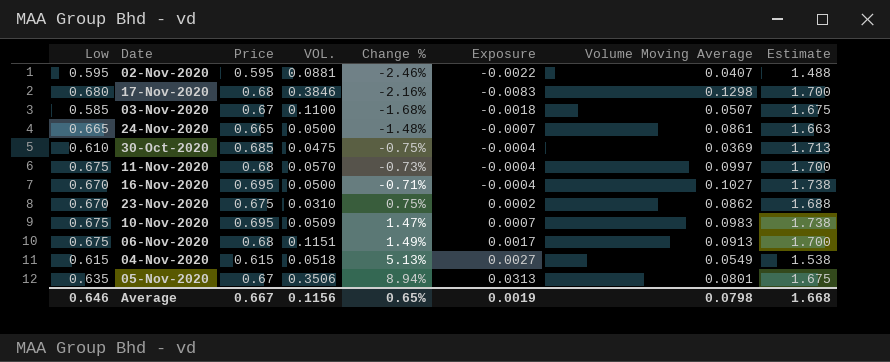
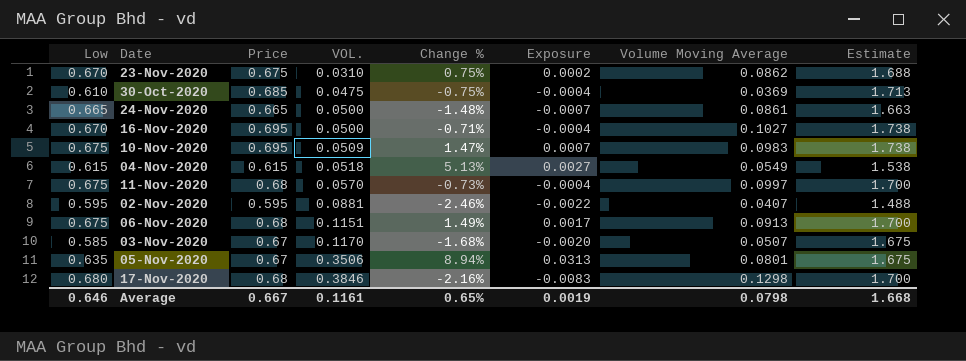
row order: Change % ascending -> VOL. ascending
03-Nov-2020 | VOL.: 0.1100 -> 0.1170
03-Nov-2020 | Exposure: -0.0018 -> -0.0020
Average | VOL.: 0.1156 -> 0.1161

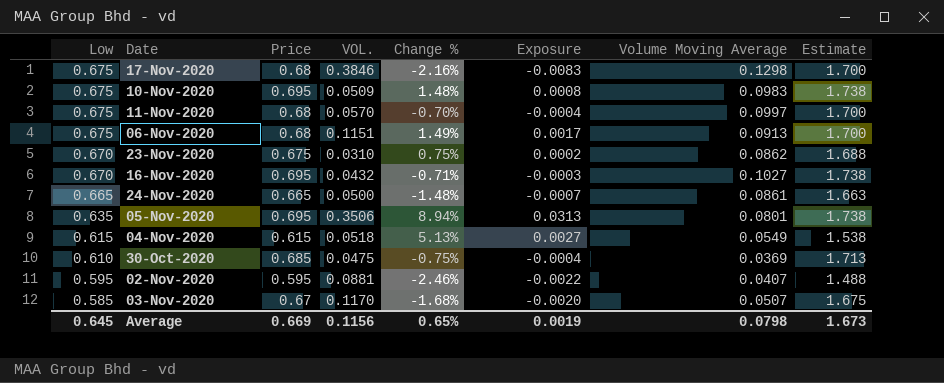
row order: VOL. ascending -> Low descending
17-Nov-2020 | Low: 0.680 -> 0.675
10-Nov-2020 | Change %: 1.47% -> 1.48%
10-Nov-2020 | Exposure: 0.0007 -> 0.0008
11-Nov-2020 | Change %: -0.73% -> -0.70%
16-Nov-2020 | VOL.: 0.0500 -> 0.0432
16-Nov-2020 | Exposure: -0.0004 -> -0.0003
05-Nov-2020 | Price: 0.67 -> 0.695
05-Nov-2020 | Estimate: 1.675 -> 1.738
Average | Low: 0.646 -> 0.645
Average | Price: 0.667 -> 0.669
Average | VOL.: 0.1161 -> 0.1156
Average | Estimate: 1.668 -> 1.673

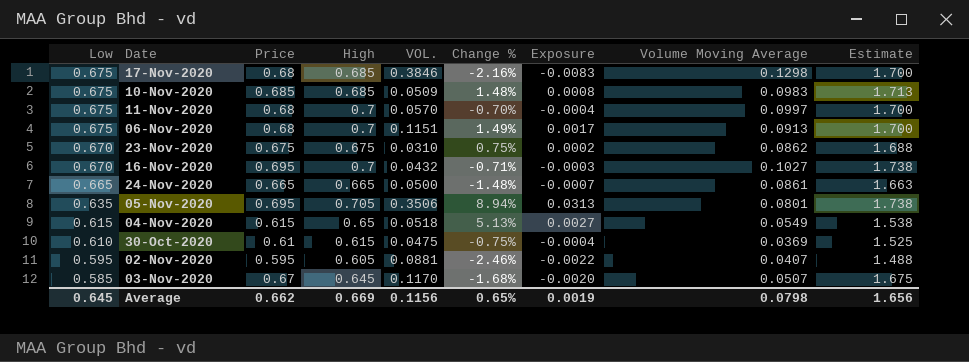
column High | position: none -> 4
10-Nov-2020 | Price: 0.695 -> 0.685
10-Nov-2020 | Estimate: 1.738 -> 1.713
30-Oct-2020 | Price: 0.685 -> 0.61
30-Oct-2020 | Estimate: 1.713 -> 1.525
Average | Price: 0.669 -> 0.662
Average | Estimate: 1.673 -> 1.656

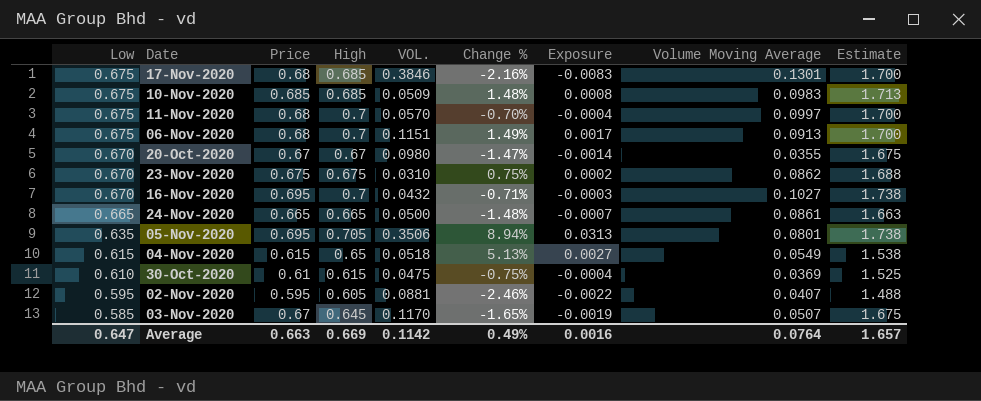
17-Nov-2020 | Volume Moving Average: 0.1298 -> 0.1301
row 20-Oct-2020: none -> 0.670 | 0.67 | 0.67 | 0.0980 | -1.47% | -0.0014 | 0.0355 | 1.675
03-Nov-2020 | Change %: -1.68% -> -1.65%
03-Nov-2020 | Exposure: -0.0020 -> -0.0019
Average | Low: 0.645 -> 0.647
Average | Price: 0.662 -> 0.663
Average | VOL.: 0.1156 -> 0.1142
Average | Change %: 0.65% -> 0.49%
Average | Exposure: 0.0019 -> 0.0016
Average | Volume Moving Average: 0.0798 -> 0.0764
Average | Estimate: 1.656 -> 1.657

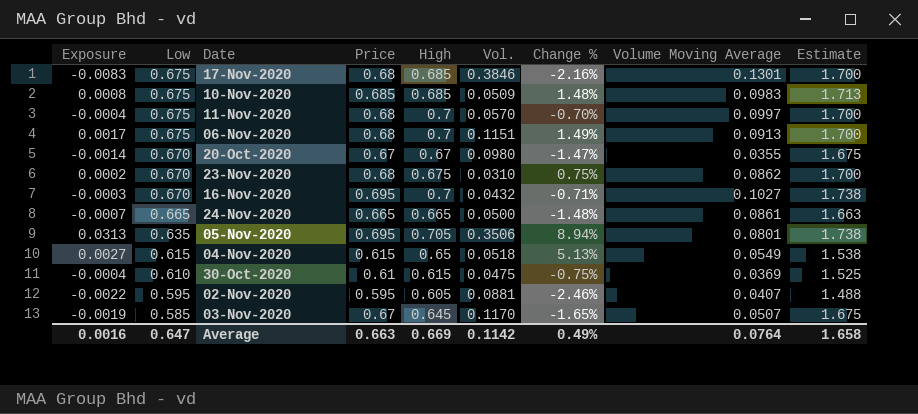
column Exposure | position: 7 -> 1
column name: VOL. -> Vol.
23-Nov-2020 | Price: 0.675 -> 0.68
23-Nov-2020 | Estimate: 1.688 -> 1.700
Average | Estimate: 1.657 -> 1.658

